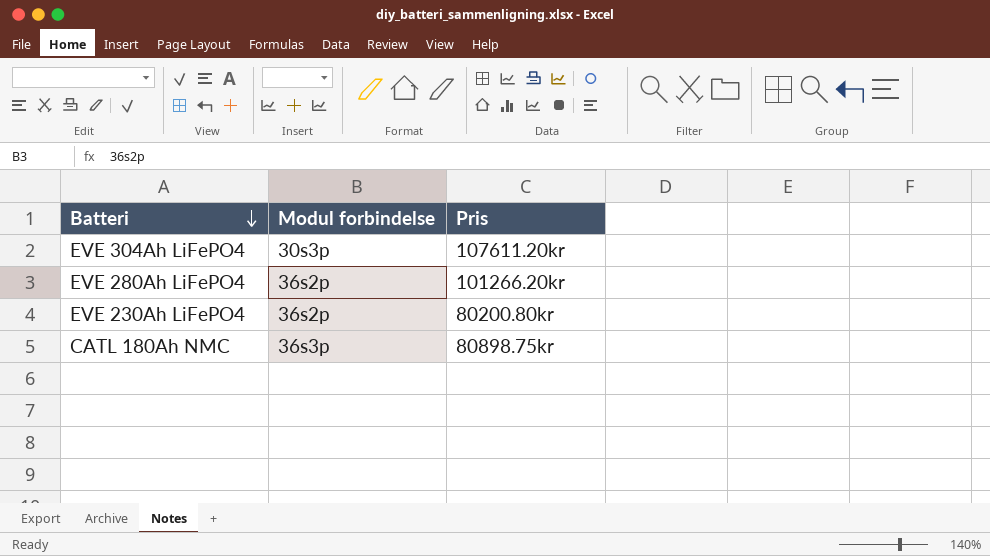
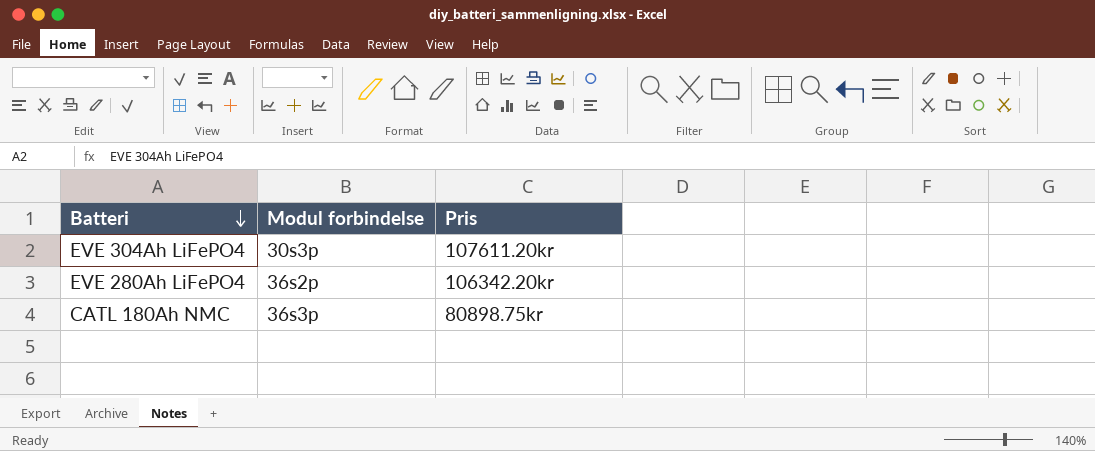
row EVE 230Ah LiFePO4: 36s2p | 80200.80kr -> none
EVE 280Ah LiFePO4 | Pris: 101266.20kr -> 106342.20kr

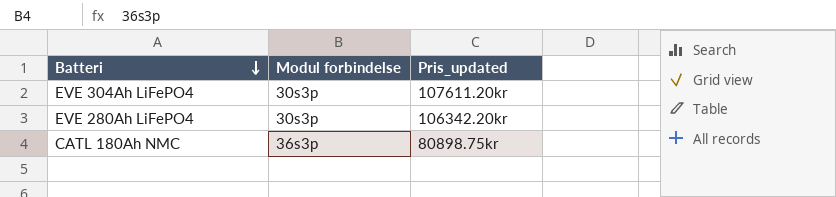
column name: Pris -> Pris_updated
EVE 280Ah LiFePO4 | Modul forbindelse: 36s2p -> 30s3p

